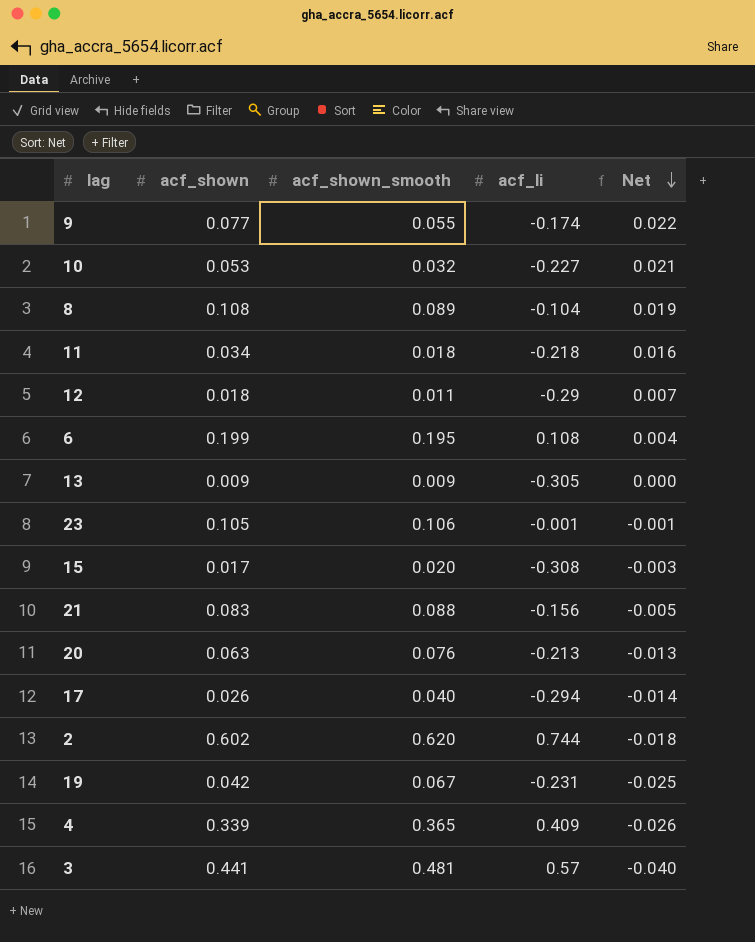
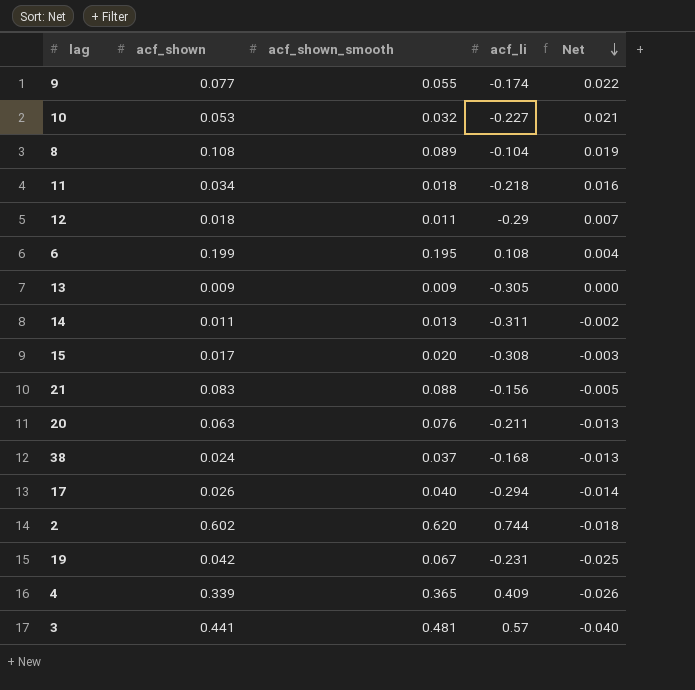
row 23: 0.105 | 0.106 | -0.001 | -0.001 -> none
row 14: none -> 0.011 | 0.013 | -0.311 | -0.002
20 | acf_li: -0.213 -> -0.211
row 38: none -> 0.024 | 0.037 | -0.168 | -0.013

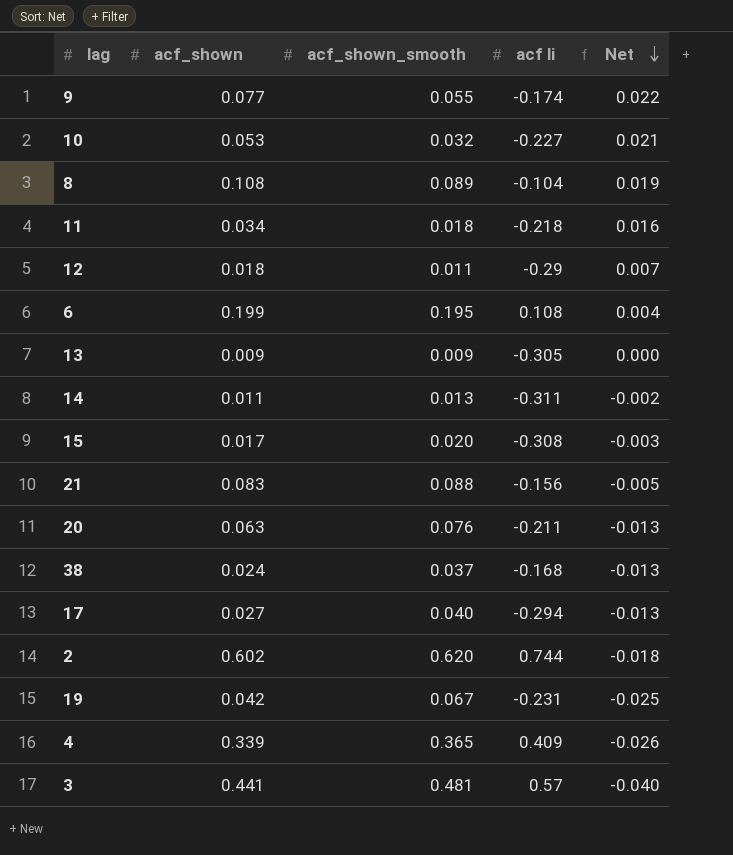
column name: acf_li -> acf li
17 | acf_shown: 0.026 -> 0.027
17 | Net: -0.014 -> -0.013

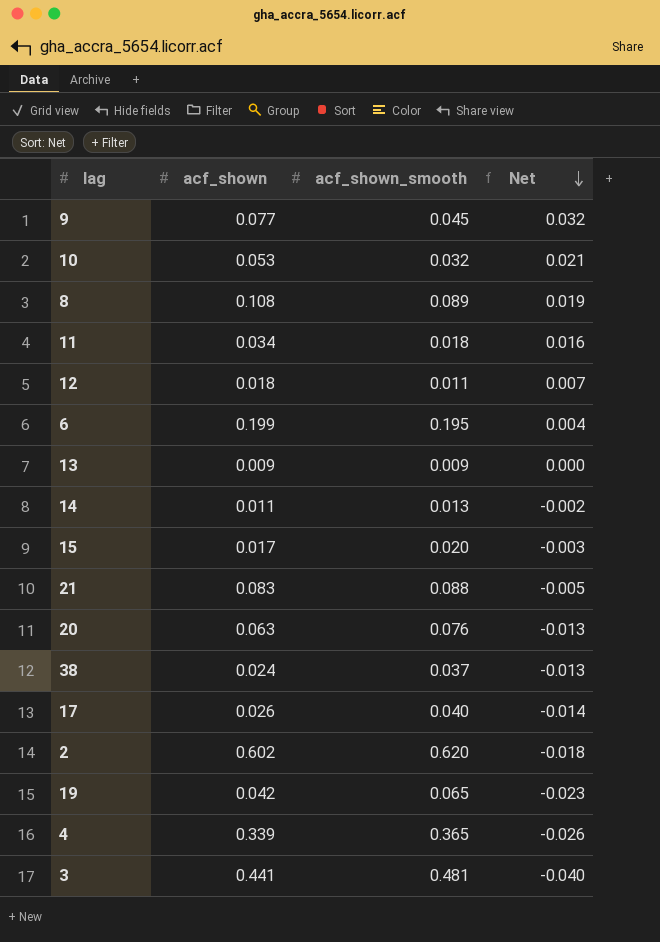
column acf li | position: 4 -> none
9 | acf_shown_smooth: 0.055 -> 0.045
9 | Net: 0.022 -> 0.032
17 | acf_shown: 0.027 -> 0.026
17 | Net: -0.013 -> -0.014
19 | acf_shown_smooth: 0.067 -> 0.065
19 | Net: -0.025 -> -0.023

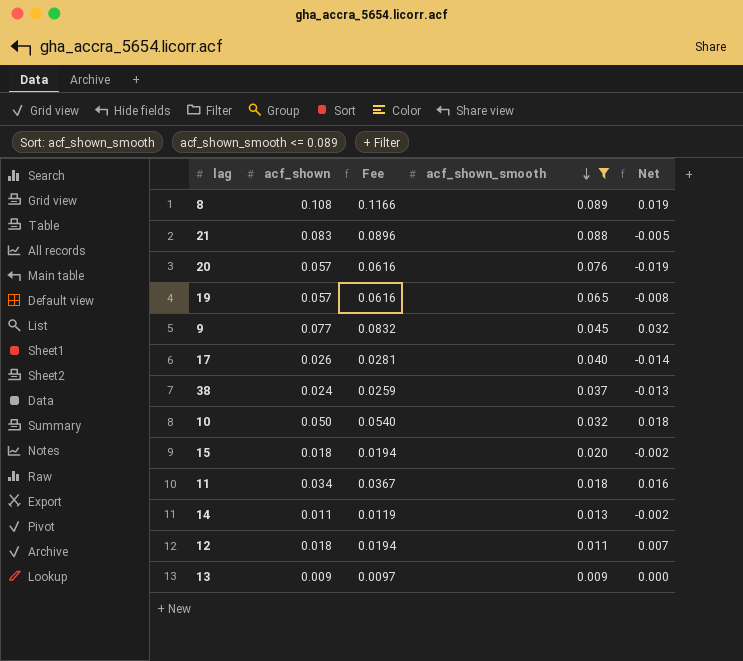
filter: none -> acf_shown_smooth <= 0.089
row order: Net descending -> acf_shown_smooth descending
column Fee | formula: none -> [acf_shown] * 1.08
20 | acf_shown: 0.063 -> 0.057
20 | Net: -0.013 -> -0.019
19 | acf_shown: 0.042 -> 0.057
19 | Net: -0.023 -> -0.008
10 | acf_shown: 0.053 -> 0.050
10 | Net: 0.021 -> 0.018
15 | acf_shown: 0.017 -> 0.018
15 | Net: -0.003 -> -0.002

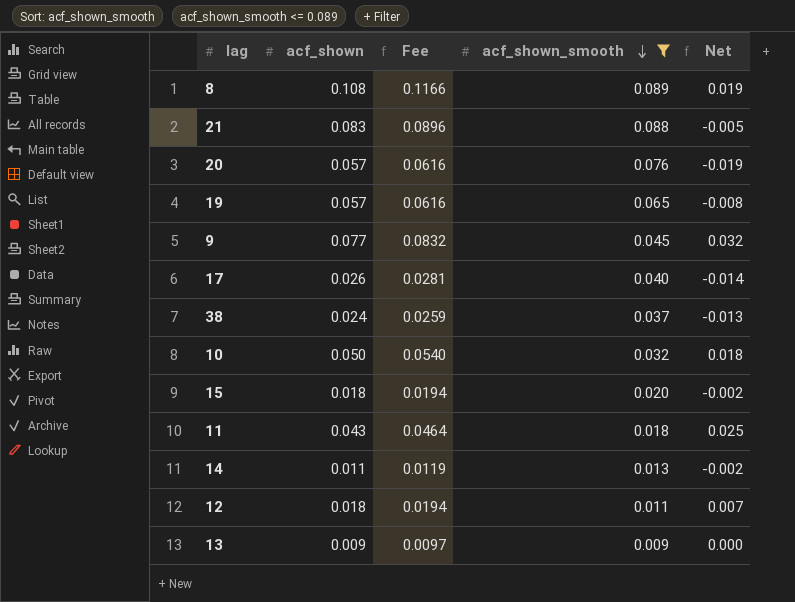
11 | acf_shown: 0.034 -> 0.043
11 | Fee: 0.0367 -> 0.0464
11 | Net: 0.016 -> 0.025

